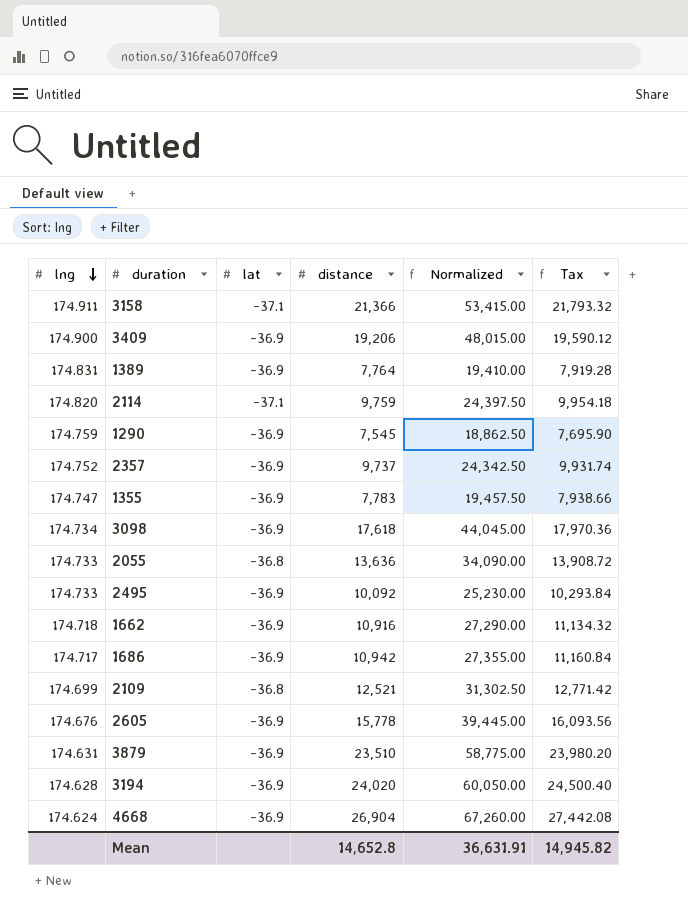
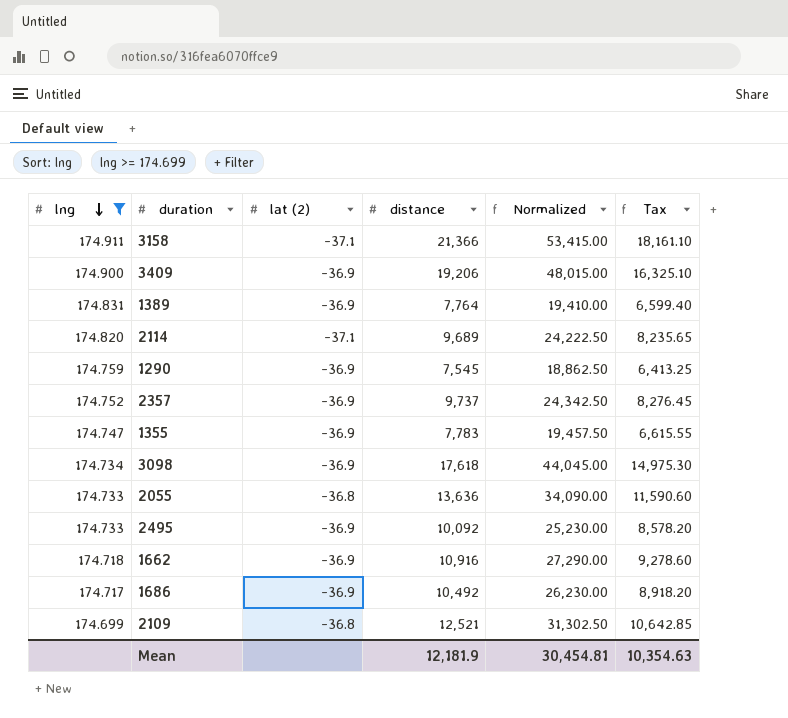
filter: none -> lng >= 174.699
column name: lat -> lat (2)
column Tax | formula: [distance] * 1.02 -> [distance] * 0.85
2114 | distance: 9,759 -> 9,689
2114 | Normalized: 24,397.50 -> 24,222.50
1686 | distance: 10,942 -> 10,492
1686 | Normalized: 27,355.00 -> 26,230.00
Mean | distance: 14,652.8 -> 12,181.9
Mean | Normalized: 36,631.91 -> 30,454.81
Mean | Tax: 14,945.82 -> 10,354.63

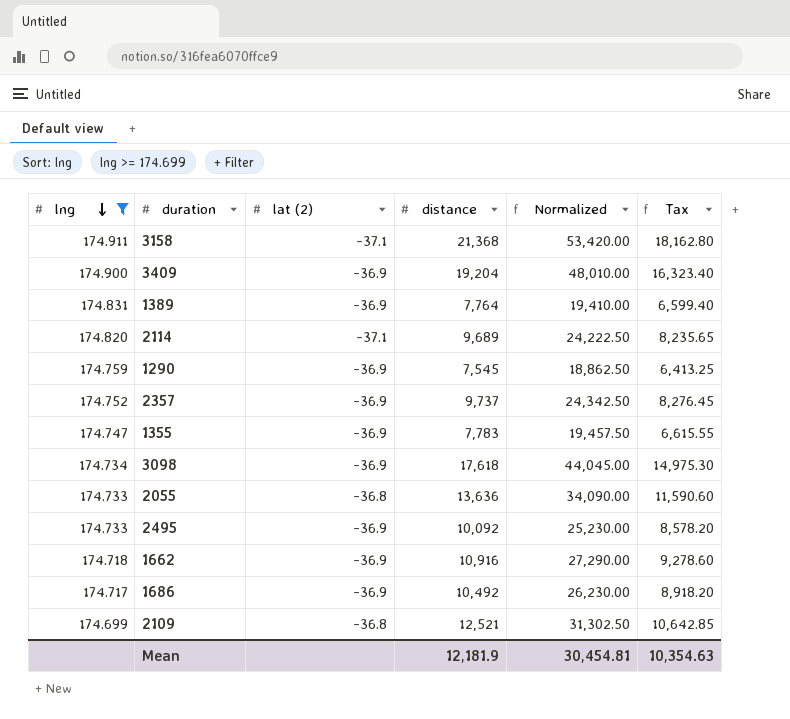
3158 | distance: 21,366 -> 21,368
3158 | Normalized: 53,415.00 -> 53,420.00
3158 | Tax: 18,161.10 -> 18,162.80
3409 | distance: 19,206 -> 19,204
3409 | Normalized: 48,015.00 -> 48,010.00
3409 | Tax: 16,325.10 -> 16,323.40

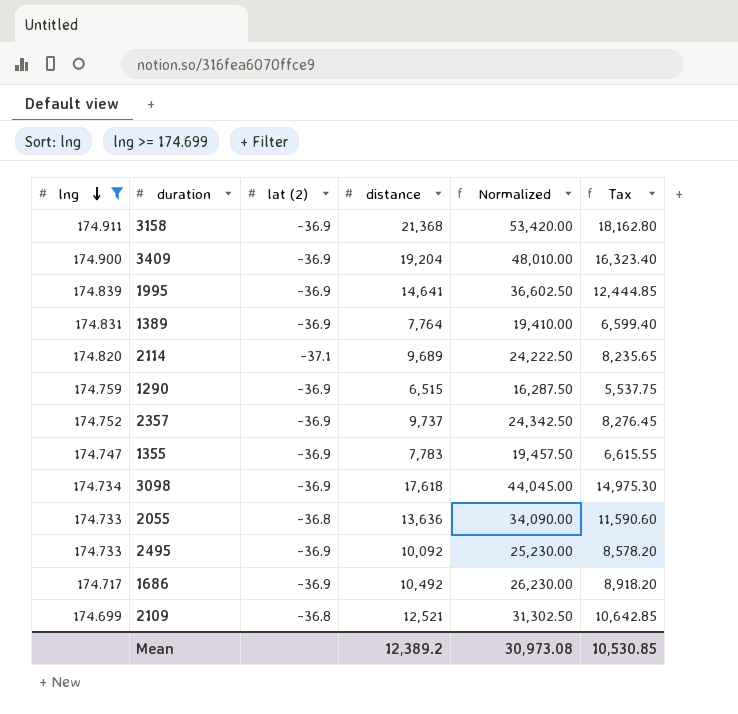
row 1662: 174.718 | -36.9 | 10,916 | 27,290.00 | 9,278.60 -> none
3158 | lat (2): -37.1 -> -36.9
row 1995: none -> 174.839 | -36.9 | 14,641 | 36,602.50 | 12,444.85
1290 | distance: 7,545 -> 6,515
1290 | Normalized: 18,862.50 -> 16,287.50
1290 | Tax: 6,413.25 -> 5,537.75
Mean | distance: 12,181.9 -> 12,389.2
Mean | Normalized: 30,454.81 -> 30,973.08
Mean | Tax: 10,354.63 -> 10,530.85

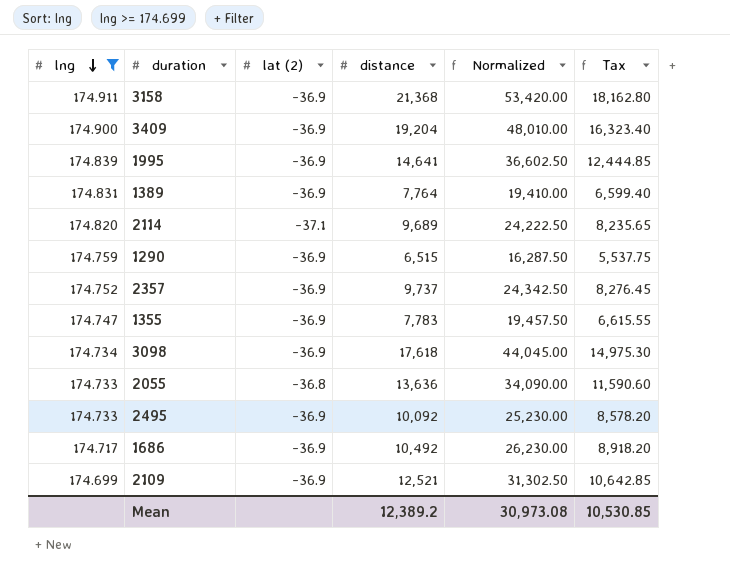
2109 | lat (2): -36.8 -> -36.9

